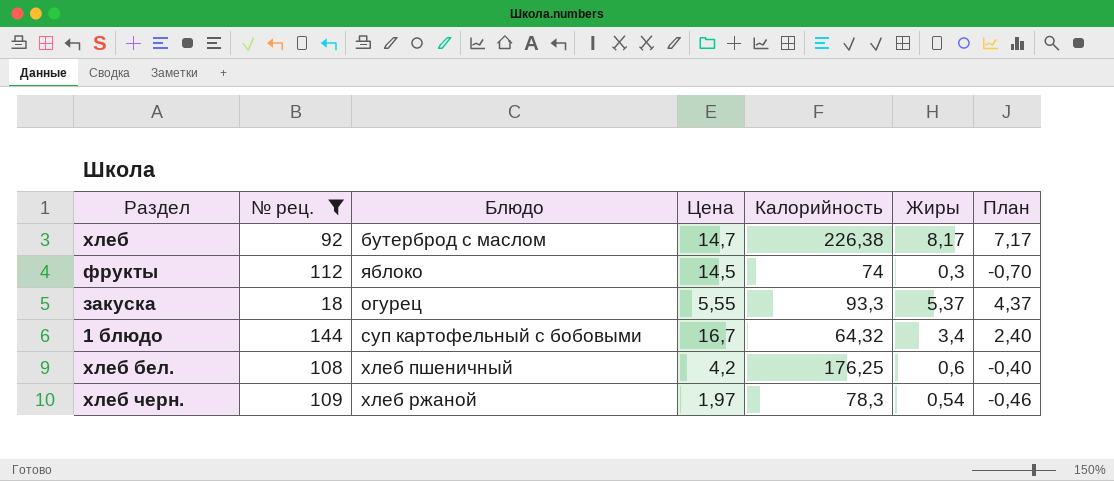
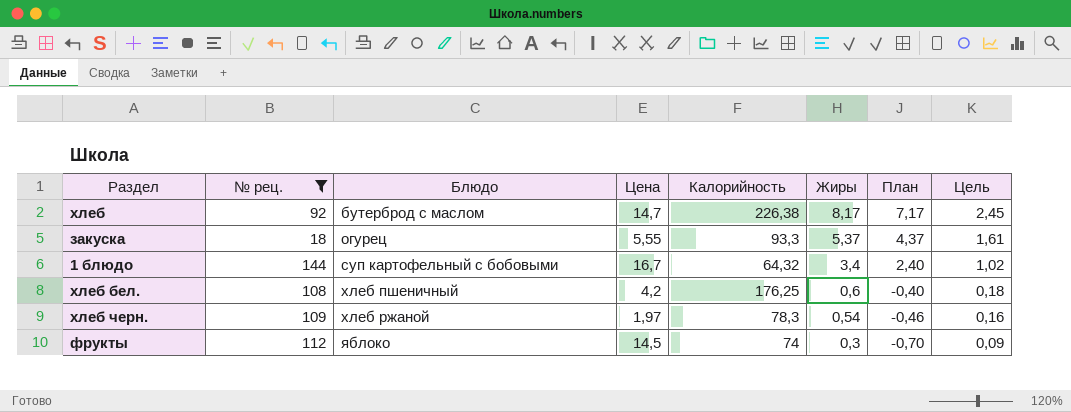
row order: none -> Блюдо ascending
column Цель | formula: none -> [Жиры] * 0,3

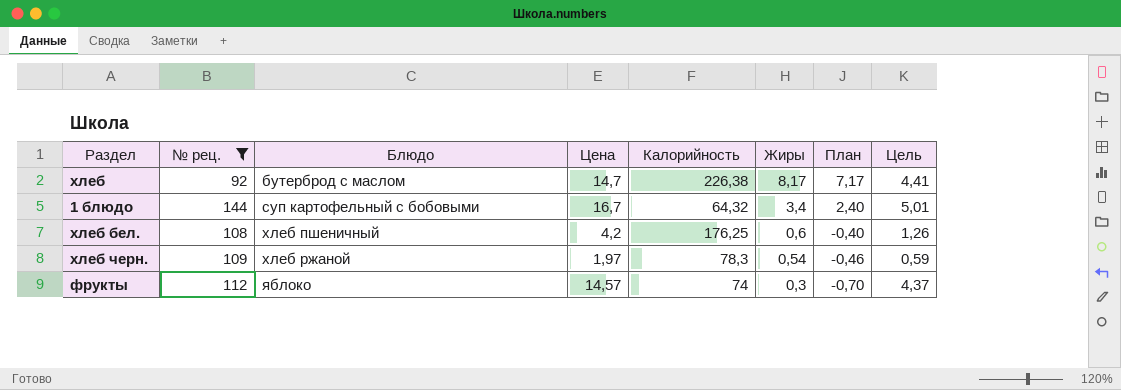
column Цель | formula: [Жиры] * 0,3 -> [Цена] * 0,3
row закуска: 18 | огурец | 5,55 | 93,3 | 5,37 | 4,37 | 1,61 -> none
фрукты | Цена: 14,5 -> 14,57

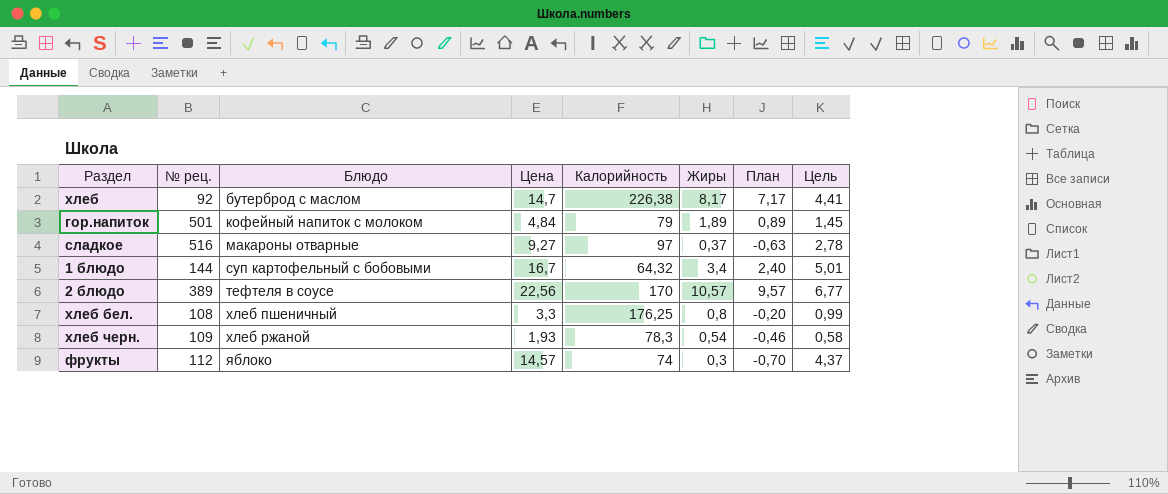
filter: № рец. <= 144 -> none
хлеб бел. | Цена: 4,2 -> 3,3
хлеб бел. | Жиры: 0,6 -> 0,8
хлеб бел. | План: -0,40 -> -0,20
хлеб бел. | Цель: 1,26 -> 0,99
хлеб черн. | Цена: 1,97 -> 1,93
хлеб черн. | Цель: 0,59 -> 0,58

